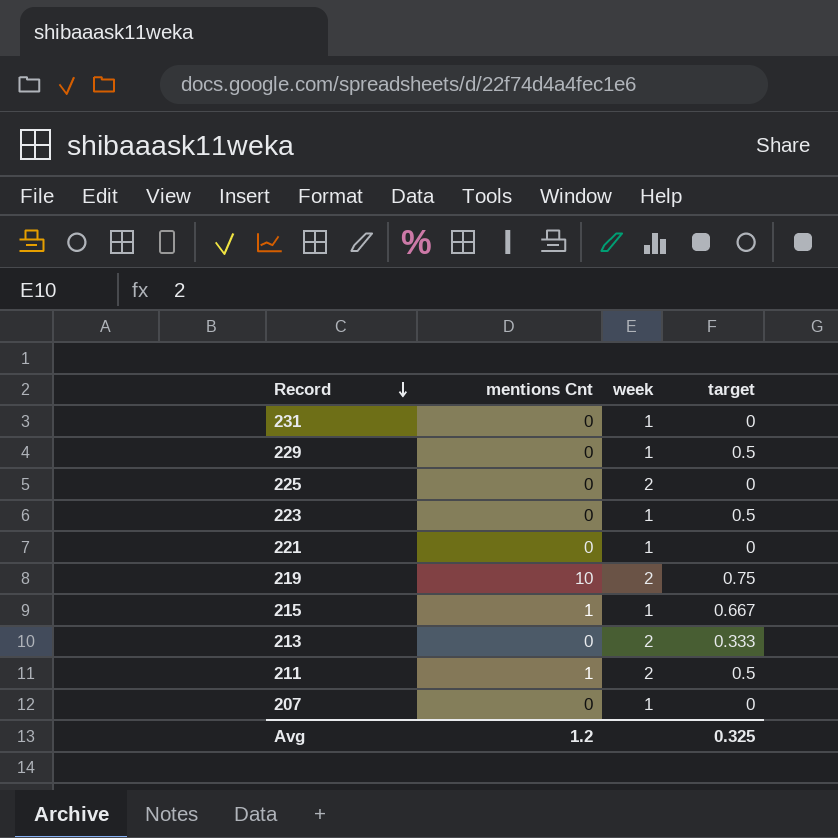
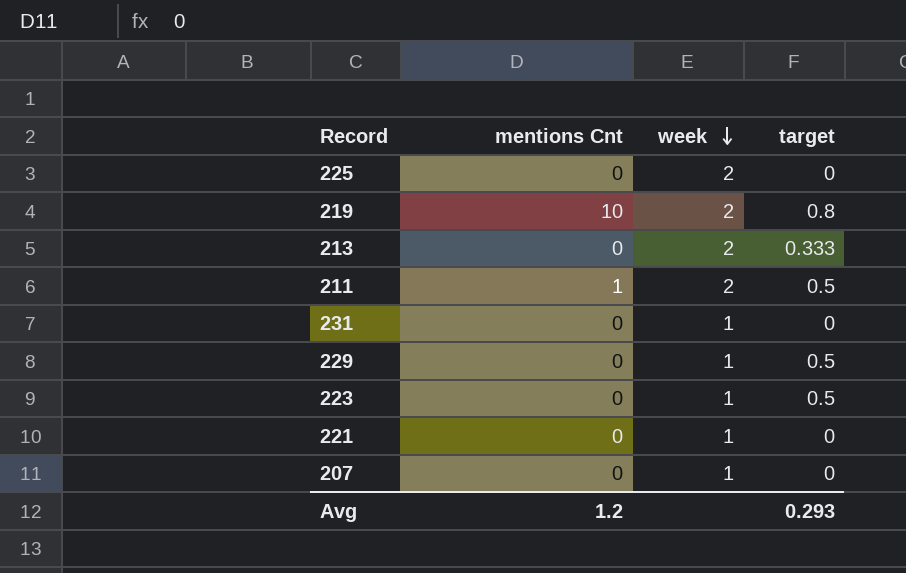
row order: Record descending -> week descending
row 215: 1 | 1 | 0.667 -> none
219 | target: 0.75 -> 0.8
Avg | target: 0.325 -> 0.293

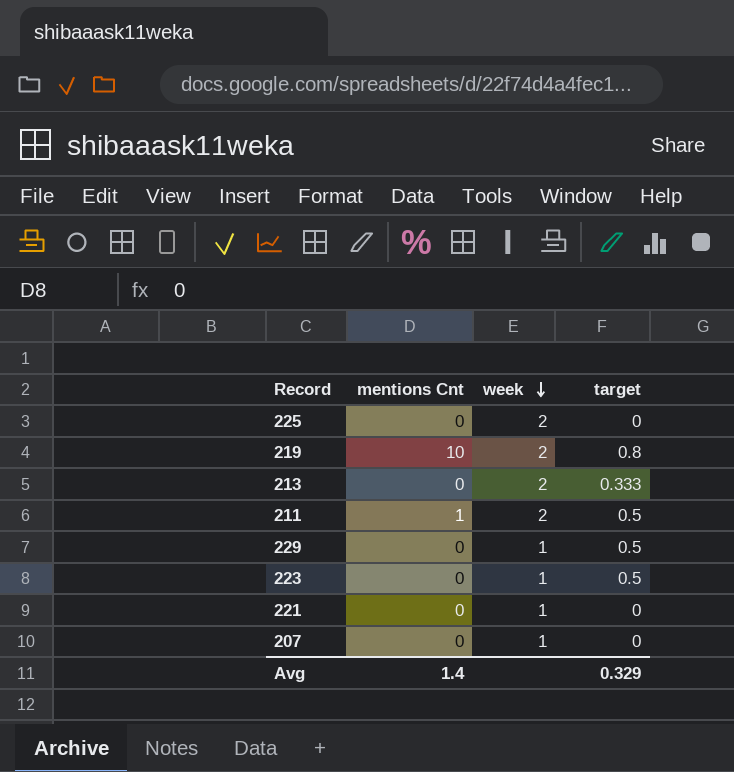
row 231: 0 | 1 | 0 -> none
Avg | mentions Cnt: 1.2 -> 1.4
Avg | target: 0.293 -> 0.329

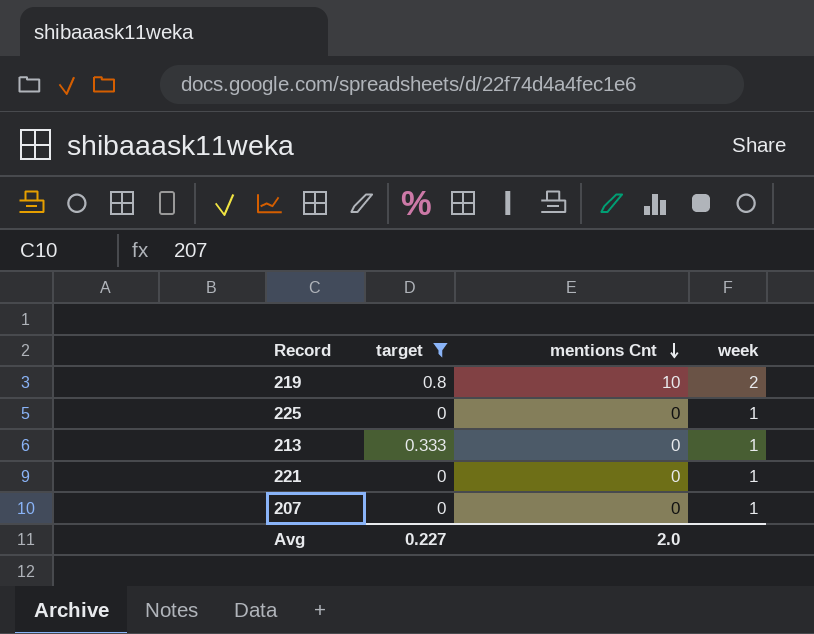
filter: none -> target != 0.5
row order: week descending -> mentions Cnt descending
column target | position: 4 -> 2
225 | week: 2 -> 1
213 | week: 2 -> 1
Avg | target: 0.329 -> 0.227
Avg | mentions Cnt: 1.4 -> 2.0

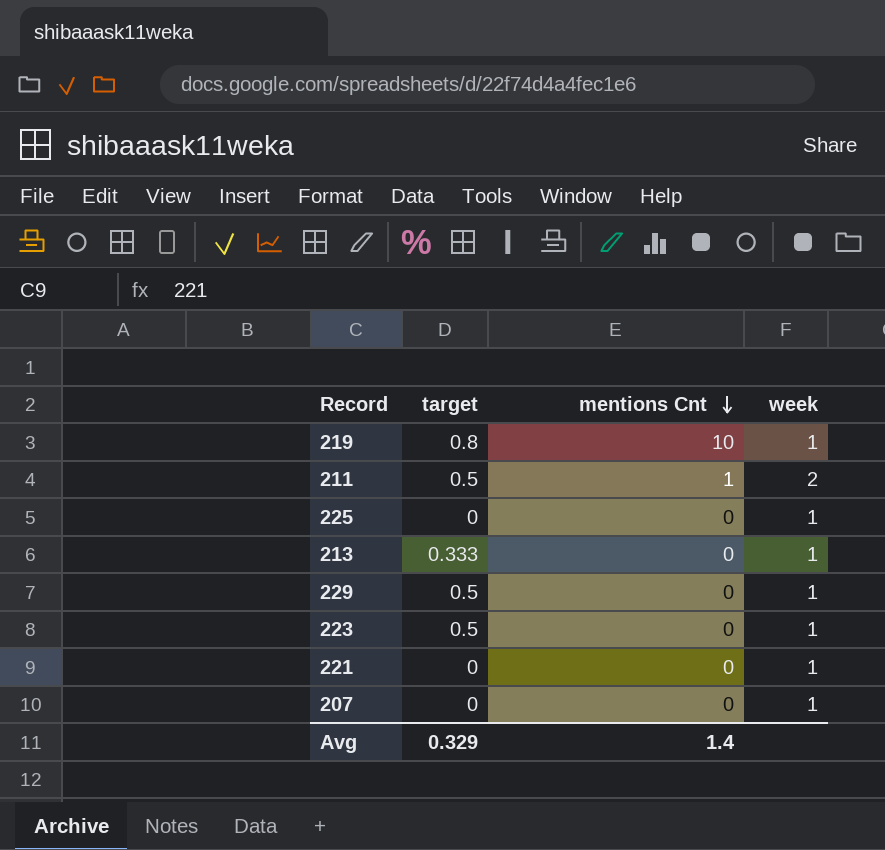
filter: target != 0.5 -> none
219 | week: 2 -> 1
Avg | target: 0.227 -> 0.329
Avg | mentions Cnt: 2.0 -> 1.4

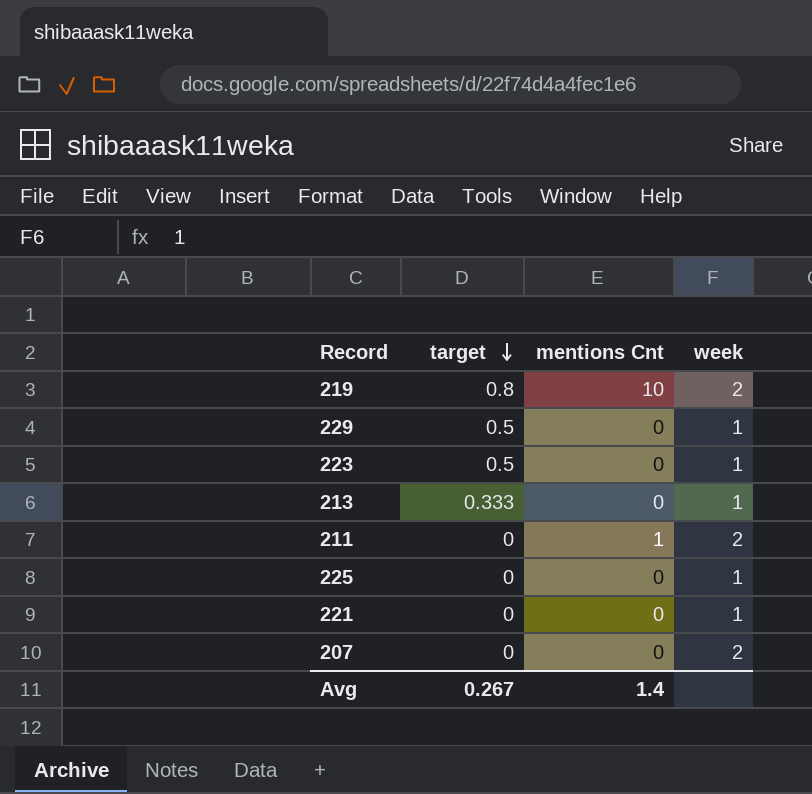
row order: mentions Cnt descending -> target descending
219 | week: 1 -> 2
211 | target: 0.5 -> 0
207 | week: 1 -> 2
Avg | target: 0.329 -> 0.267

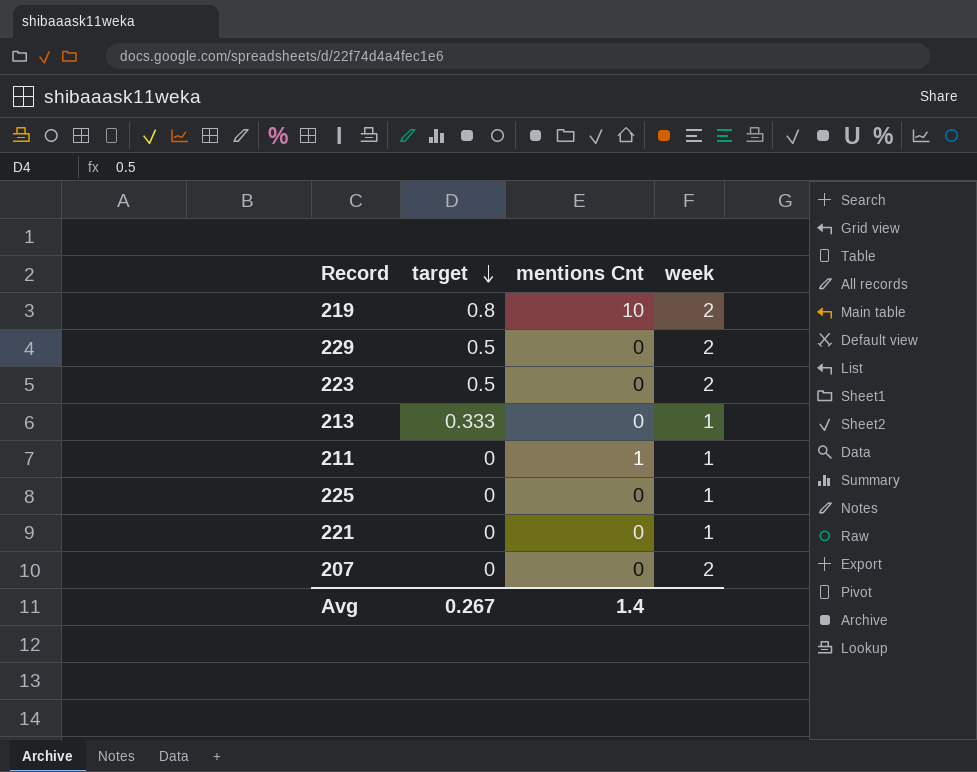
229 | week: 1 -> 2
223 | week: 1 -> 2
211 | week: 2 -> 1

